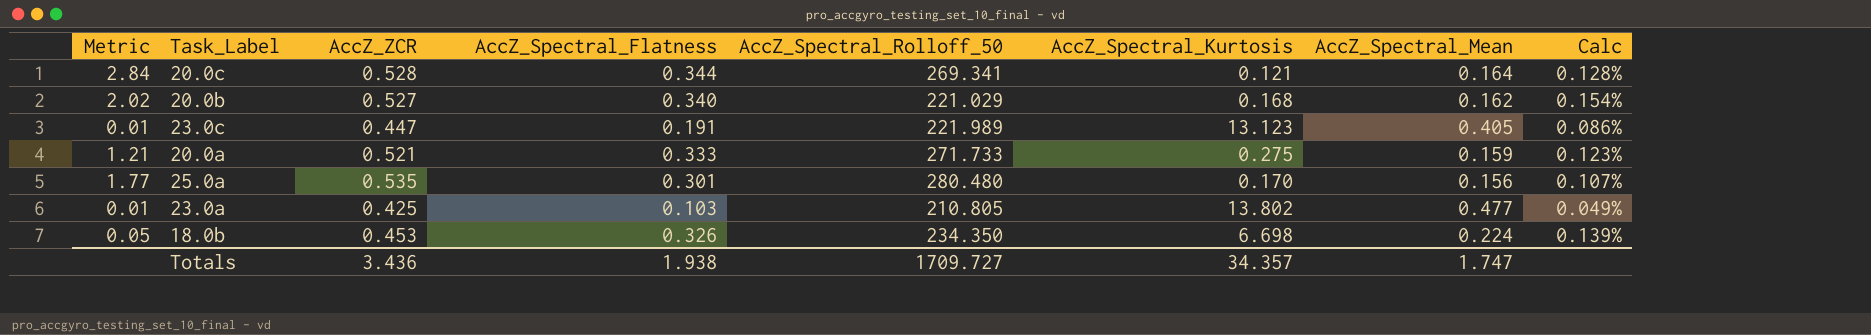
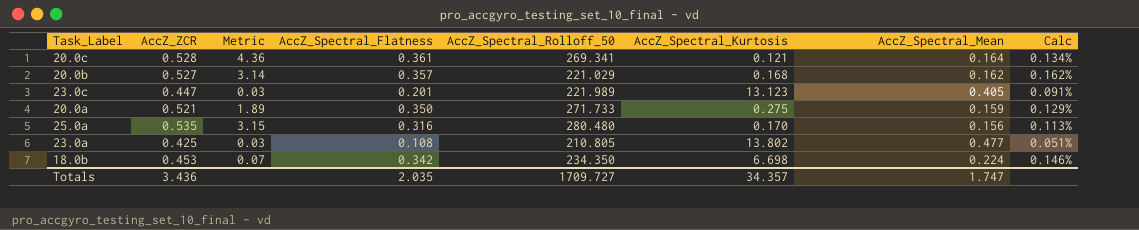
column Metric | formula: [AccZ_Spectral_Flatness] / [AccZ_Spectral_Kurtosis] -> [AccZ_ZCR] / [AccZ_Spectral_Kurtosis]
column Metric | position: 1 -> 3
20.0c | AccZ_Spectral_Flatness: 0.344 -> 0.361
20.0c | Calc: 0.128% -> 0.134%
20.0b | AccZ_Spectral_Flatness: 0.340 -> 0.357
20.0b | Calc: 0.154% -> 0.162%
23.0c | AccZ_Spectral_Flatness: 0.191 -> 0.201
23.0c | Calc: 0.086% -> 0.091%
20.0a | AccZ_Spectral_Flatness: 0.333 -> 0.350
20.0a | Calc: 0.123% -> 0.129%
25.0a | AccZ_Spectral_Flatness: 0.301 -> 0.316
25.0a | Calc: 0.107% -> 0.113%
23.0a | AccZ_Spectral_Flatness: 0.103 -> 0.108
23.0a | Calc: 0.049% -> 0.051%
18.0b | AccZ_Spectral_Flatness: 0.326 -> 0.342
18.0b | Calc: 0.139% -> 0.146%
Totals | AccZ_Spectral_Flatness: 1.938 -> 2.035

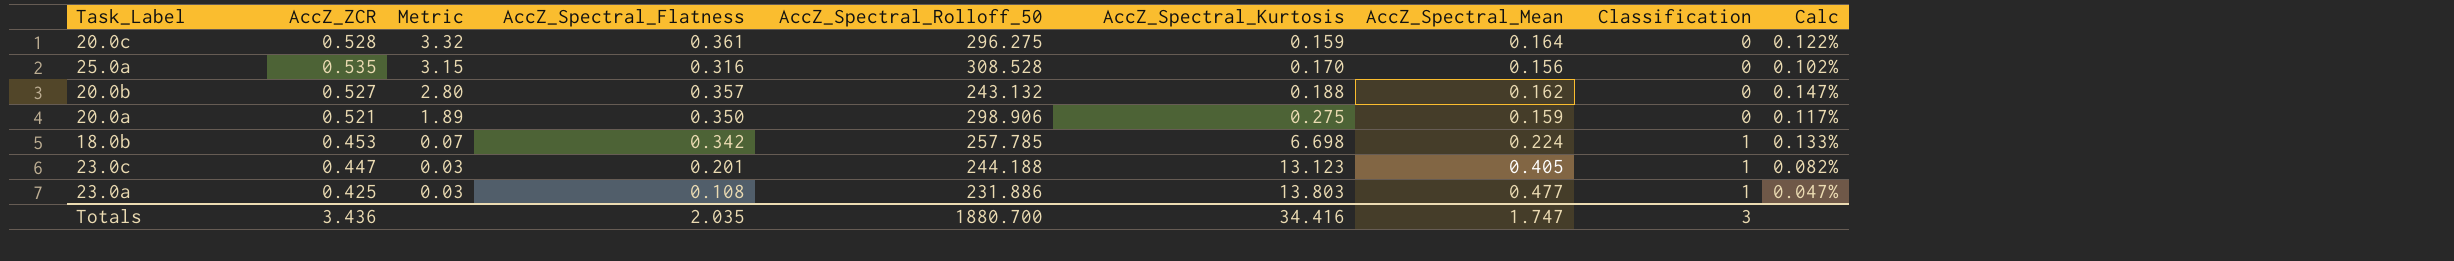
row order: none -> Metric descending
column Classification | position: none -> 8
20.0c | Metric: 4.36 -> 3.32
20.0c | AccZ_Spectral_Rolloff_50: 269.341 -> 296.275
20.0c | AccZ_Spectral_Kurtosis: 0.121 -> 0.159
20.0c | Calc: 0.134% -> 0.122%
25.0a | AccZ_Spectral_Rolloff_50: 280.480 -> 308.528
25.0a | Calc: 0.113% -> 0.102%
20.0b | Metric: 3.14 -> 2.80
20.0b | AccZ_Spectral_Rolloff_50: 221.029 -> 243.132
20.0b | AccZ_Spectral_Kurtosis: 0.168 -> 0.188
20.0b | Calc: 0.162% -> 0.147%
20.0a | AccZ_Spectral_Rolloff_50: 271.733 -> 298.906
20.0a | Calc: 0.129% -> 0.117%
18.0b | AccZ_Spectral_Rolloff_50: 234.350 -> 257.785
18.0b | Calc: 0.146% -> 0.133%
23.0c | AccZ_Spectral_Rolloff_50: 221.989 -> 244.188
23.0c | Calc: 0.091% -> 0.082%
23.0a | AccZ_Spectral_Rolloff_50: 210.805 -> 231.886
23.0a | AccZ_Spectral_Kurtosis: 13.802 -> 13.803
23.0a | Calc: 0.051% -> 0.047%
Totals | AccZ_Spectral_Rolloff_50: 1709.727 -> 1880.700
Totals | AccZ_Spectral_Kurtosis: 34.357 -> 34.416

